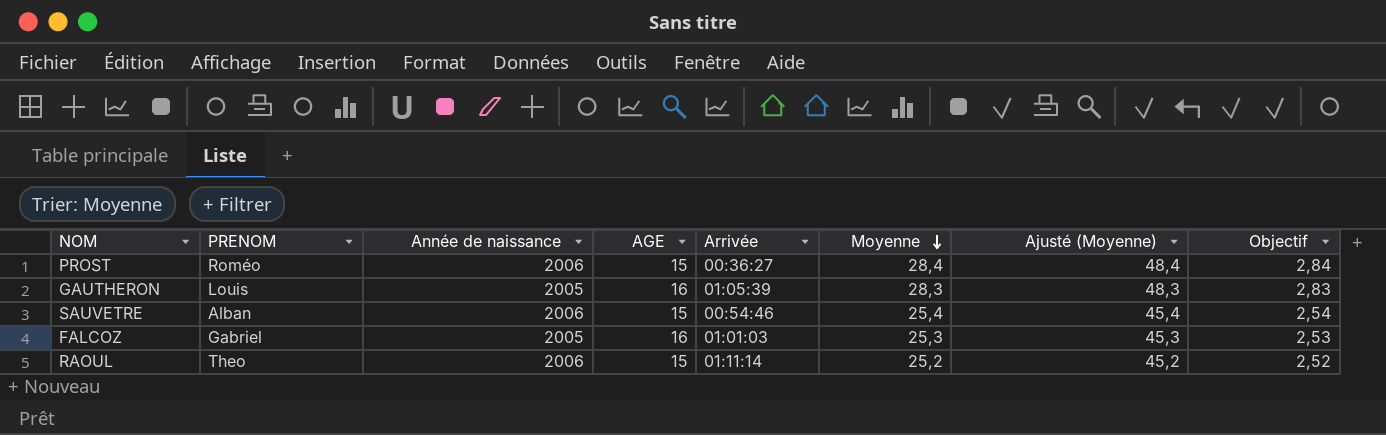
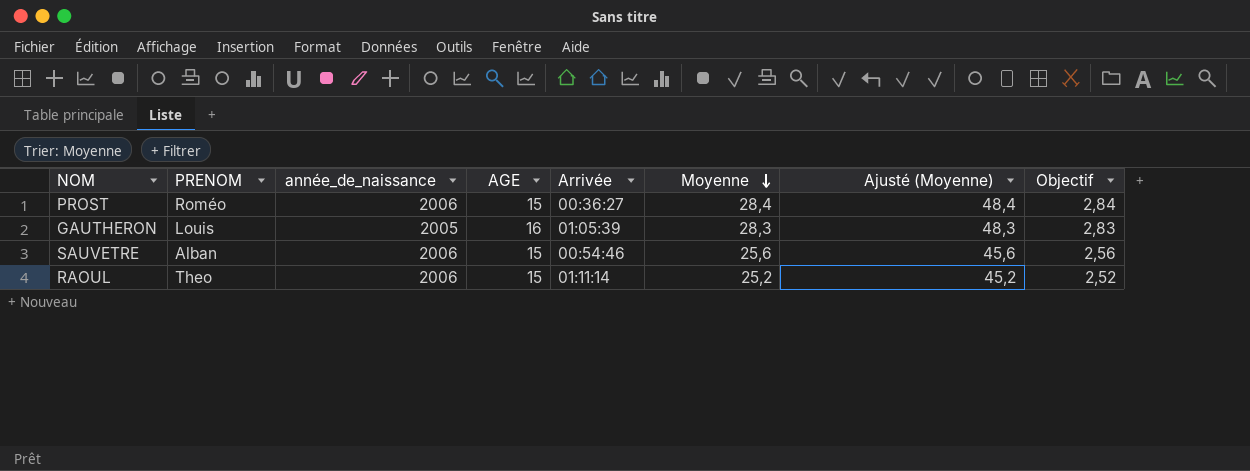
column name: Année de naissance -> année_de_naissance
row FALCOZ: Gabriel | 2005 | 16 | 01:01:03 | 25,3 | 45,3 | 2,53 -> none
SAUVETRE | Moyenne: 25,4 -> 25,6
SAUVETRE | Ajusté (Moyenne): 45,4 -> 45,6
SAUVETRE | Objectif: 2,54 -> 2,56

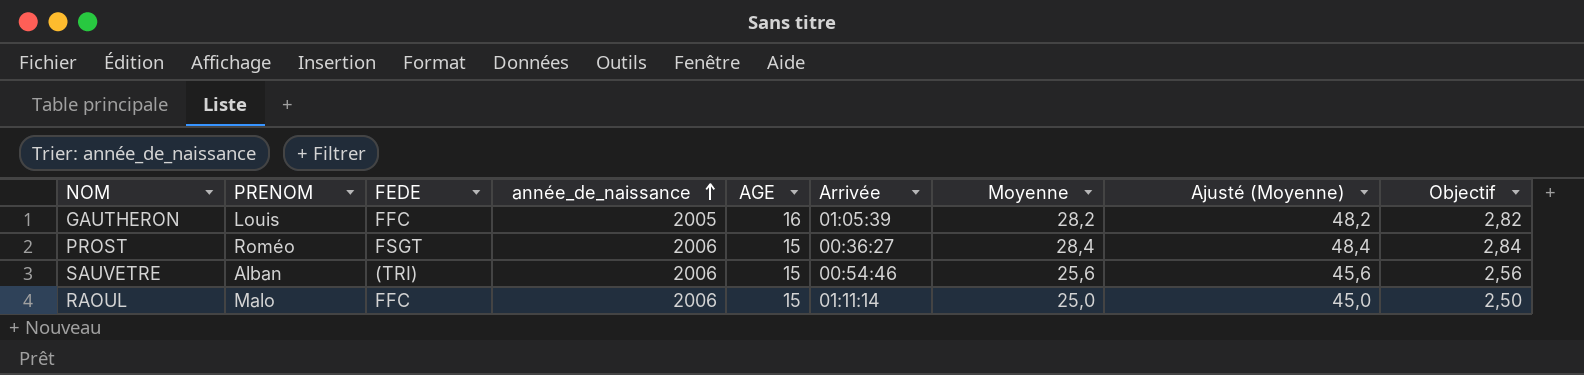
row order: Moyenne descending -> année_de_naissance ascending
column FEDE | position: none -> 3
GAUTHERON | Moyenne: 28,3 -> 28,2
GAUTHERON | Ajusté (Moyenne): 48,3 -> 48,2
GAUTHERON | Objectif: 2,83 -> 2,82
RAOUL | PRENOM: Theo -> Malo
RAOUL | Moyenne: 25,2 -> 25,0
RAOUL | Ajusté (Moyenne): 45,2 -> 45,0
RAOUL | Objectif: 2,52 -> 2,50

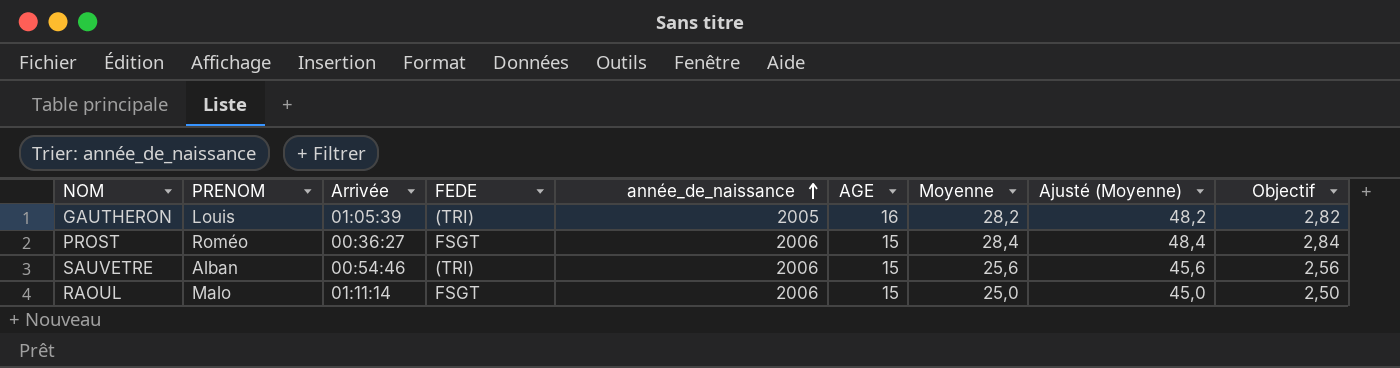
column Arrivée | position: 6 -> 3
GAUTHERON | FEDE: FFC -> (TRI)
RAOUL | FEDE: FFC -> FSGT

